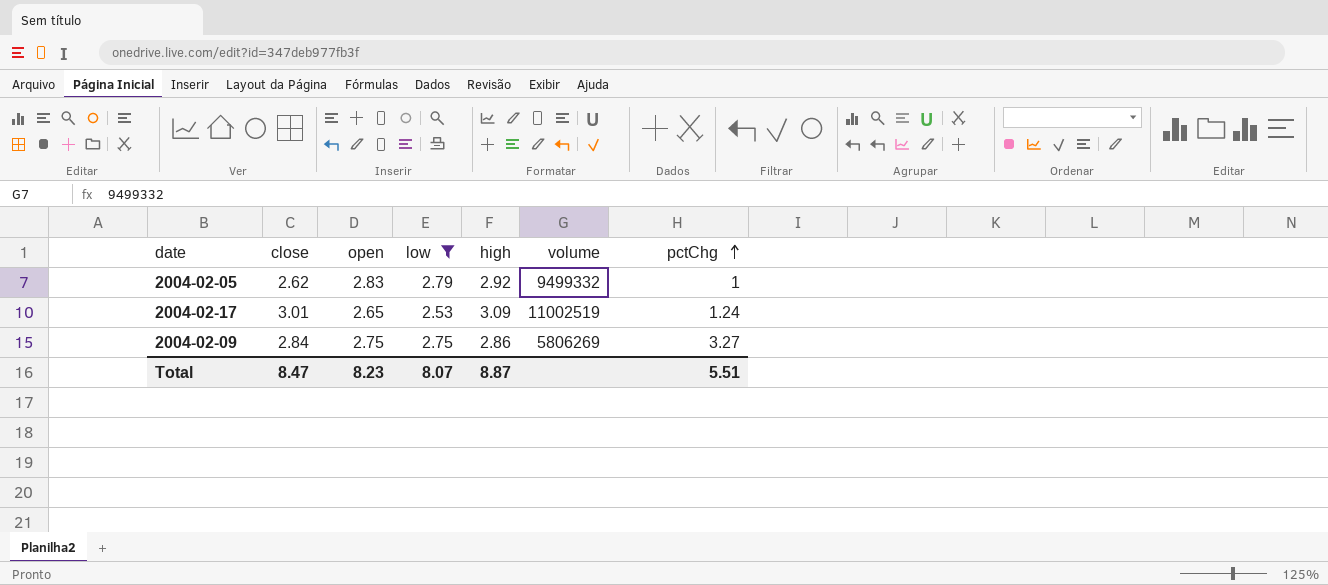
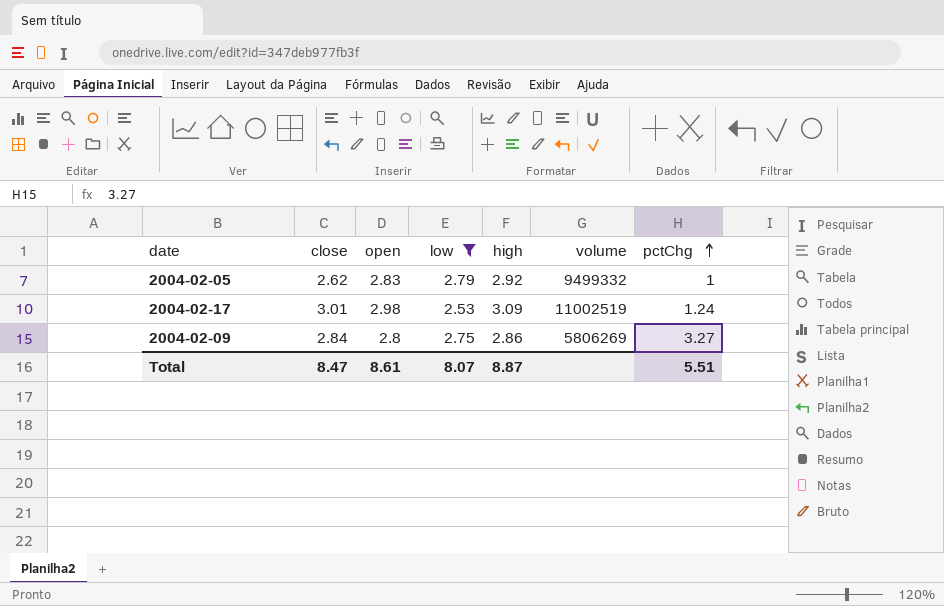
2004-02-17 | open: 2.65 -> 2.98
2004-02-09 | open: 2.75 -> 2.8
Total | open: 8.23 -> 8.61

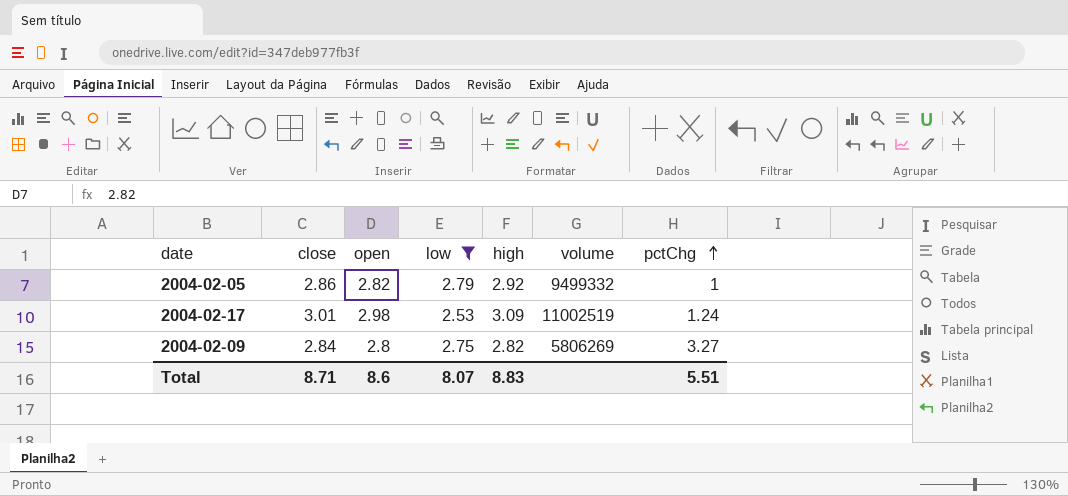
2004-02-05 | close: 2.62 -> 2.86
2004-02-05 | open: 2.83 -> 2.82
2004-02-09 | high: 2.86 -> 2.82
Total | close: 8.47 -> 8.71
Total | open: 8.61 -> 8.6
Total | high: 8.87 -> 8.83

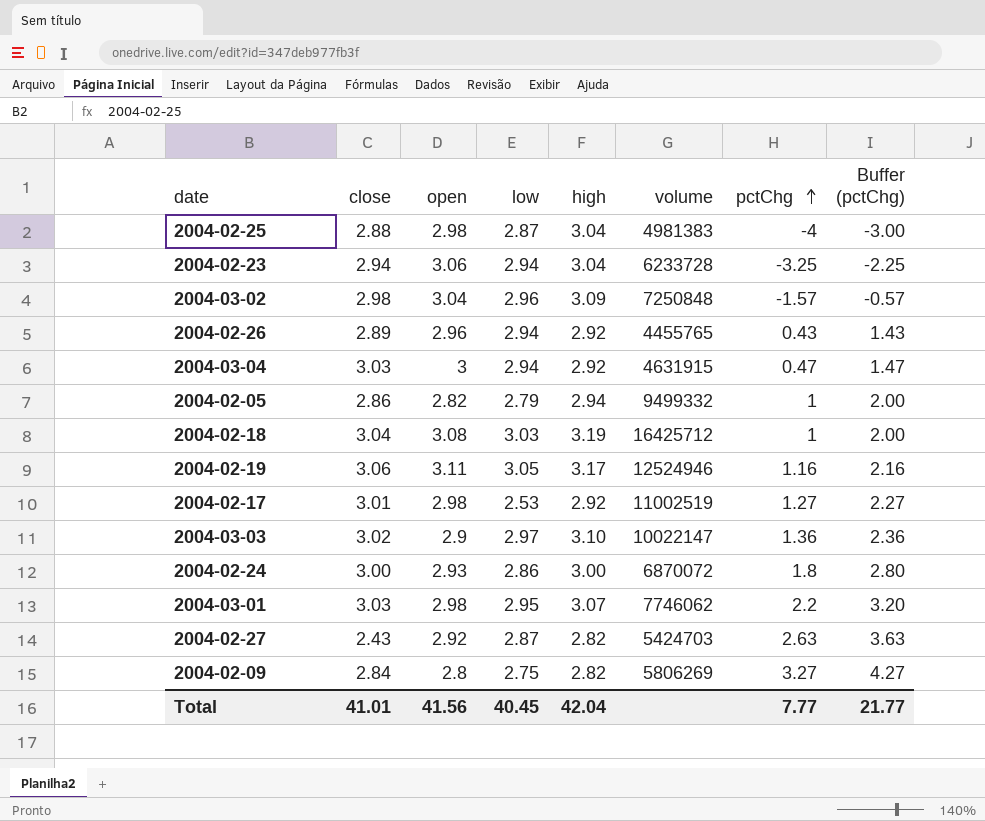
filter: low <= 2.79 -> none
column Buffer (pctChg) | formula: none -> [pctChg] + 1
2004-02-05 | high: 2.92 -> 2.94
2004-02-17 | high: 3.09 -> 2.92
2004-02-17 | pctChg: 1.24 -> 1.27
Total | close: 8.71 -> 41.01
Total | open: 8.6 -> 41.56
Total | low: 8.07 -> 40.45
Total | high: 8.83 -> 42.04
Total | pctChg: 5.51 -> 7.77

